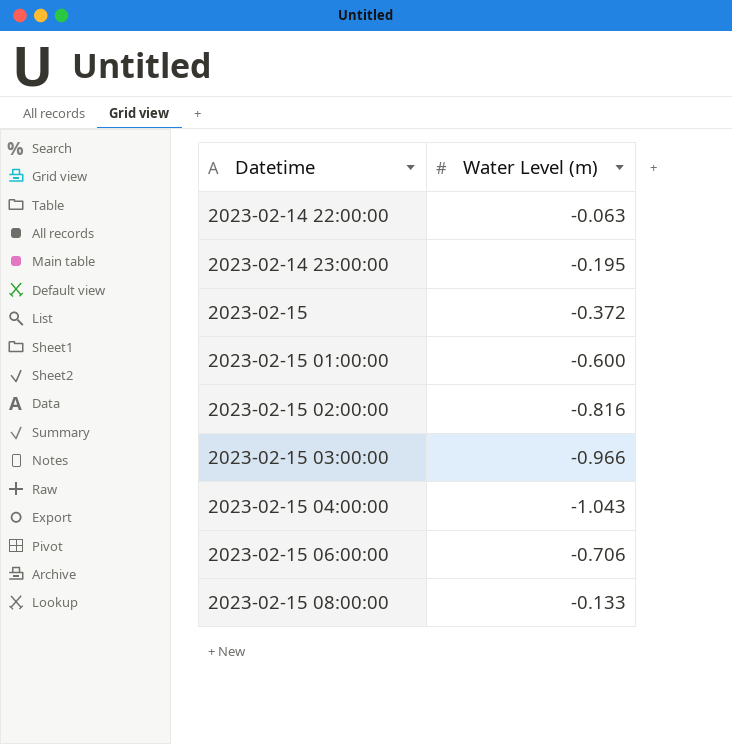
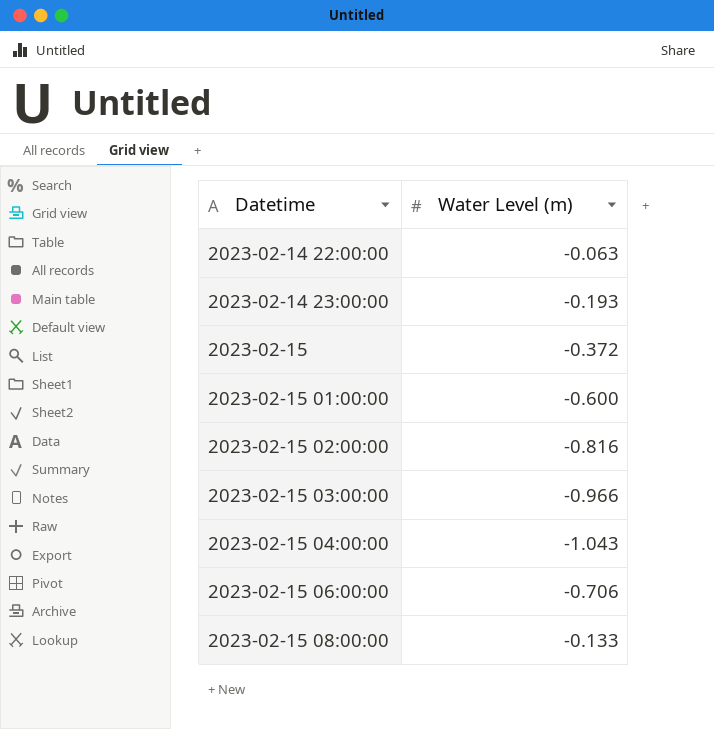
2023-02-14 23:00:00 | Water Level (m): -0.195 -> -0.193

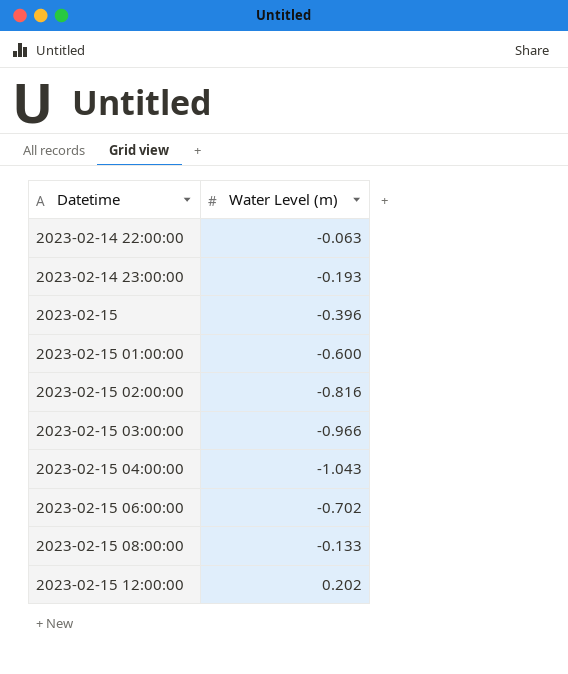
2023-02-15 | Water Level (m): -0.372 -> -0.396
2023-02-15 06:00:00 | Water Level (m): -0.706 -> -0.702
row 2023-02-15 12:00:00: none -> 0.202

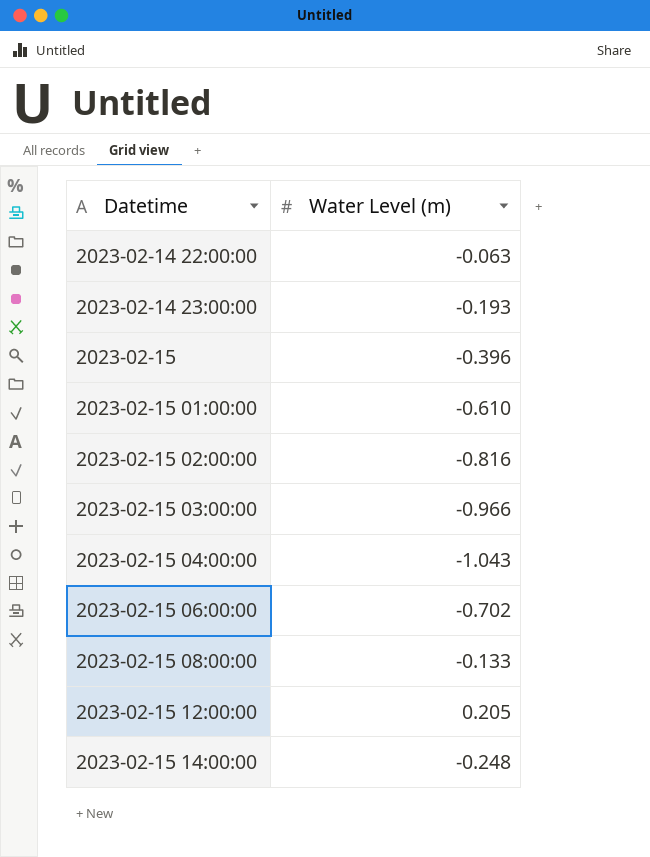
2023-02-15 01:00:00 | Water Level (m): -0.600 -> -0.610
2023-02-15 12:00:00 | Water Level (m): 0.202 -> 0.205
row 2023-02-15 14:00:00: none -> -0.248

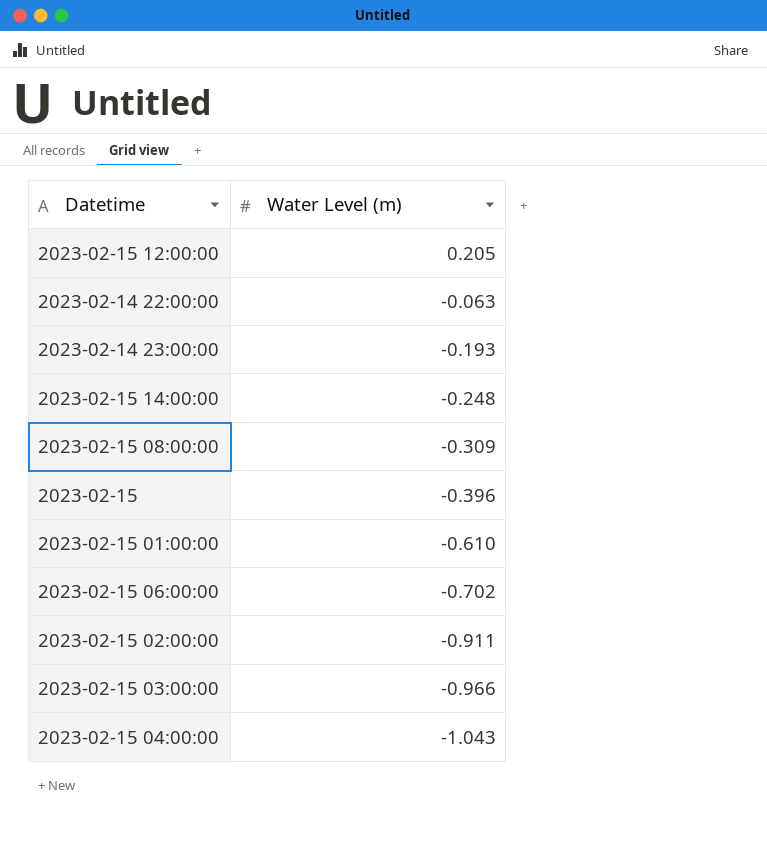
row order: Datetime ascending -> Water Level (m) descending
2023-02-15 08:00:00 | Water Level (m): -0.133 -> -0.309
2023-02-15 02:00:00 | Water Level (m): -0.816 -> -0.911

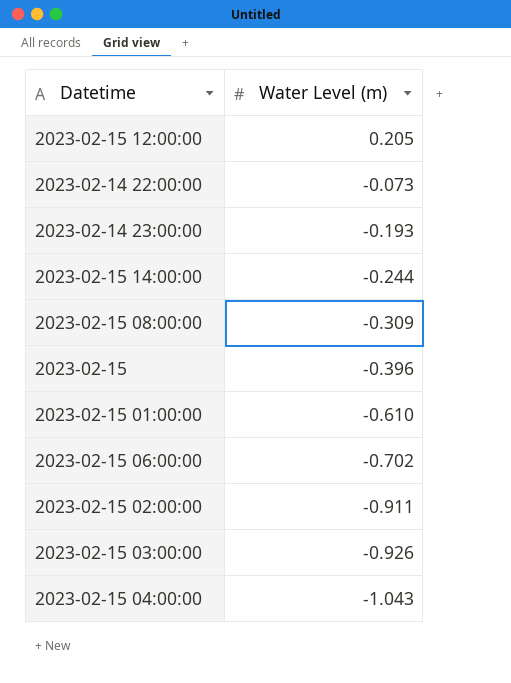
2023-02-14 22:00:00 | Water Level (m): -0.063 -> -0.073
2023-02-15 14:00:00 | Water Level (m): -0.248 -> -0.244
2023-02-15 03:00:00 | Water Level (m): -0.966 -> -0.926

